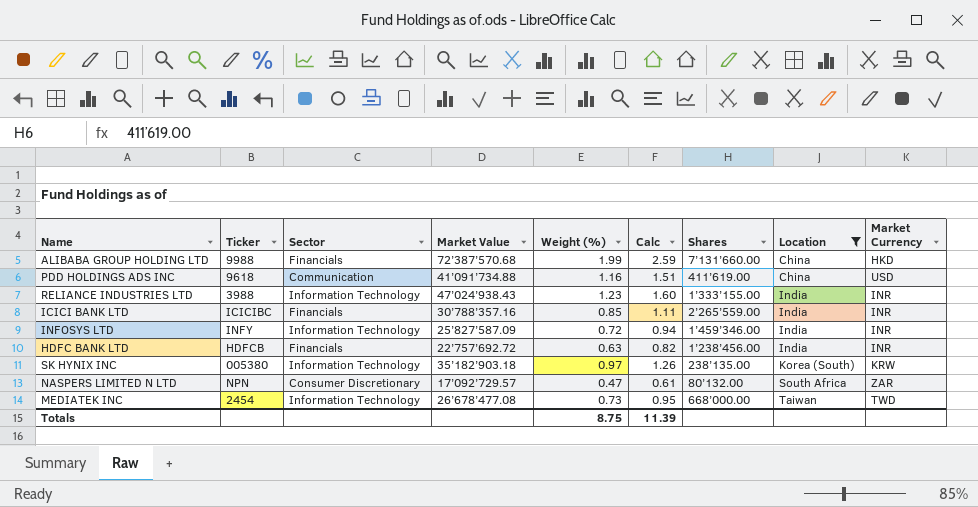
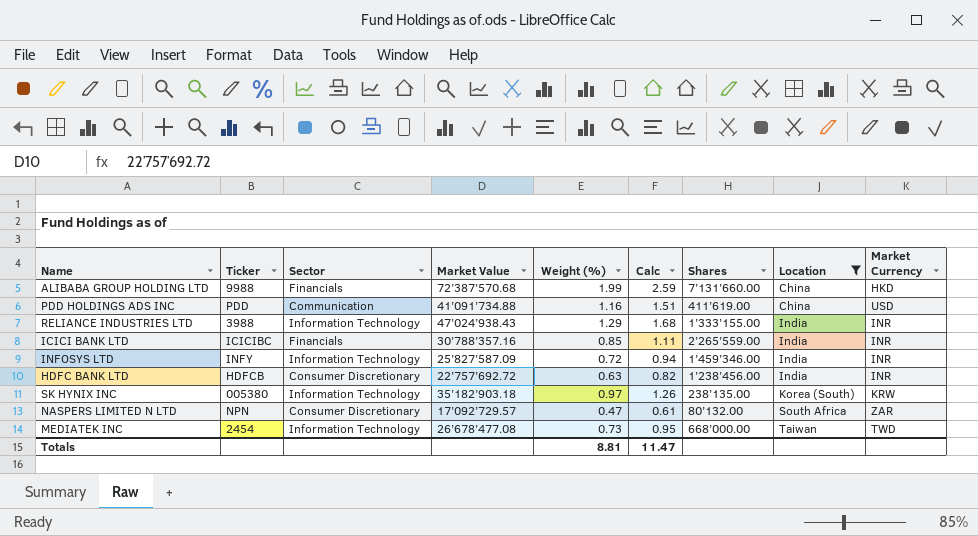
PDD HOLDINGS ADS INC | Ticker: 9618 -> PDD
RELIANCE INDUSTRIES LTD | Weight (%): 1.23 -> 1.29
RELIANCE INDUSTRIES LTD | Calc: 1.60 -> 1.68
HDFC BANK LTD | Sector: Financials -> Consumer Discretionary
Totals | Weight (%): 8.75 -> 8.81
Totals | Calc: 11.39 -> 11.47

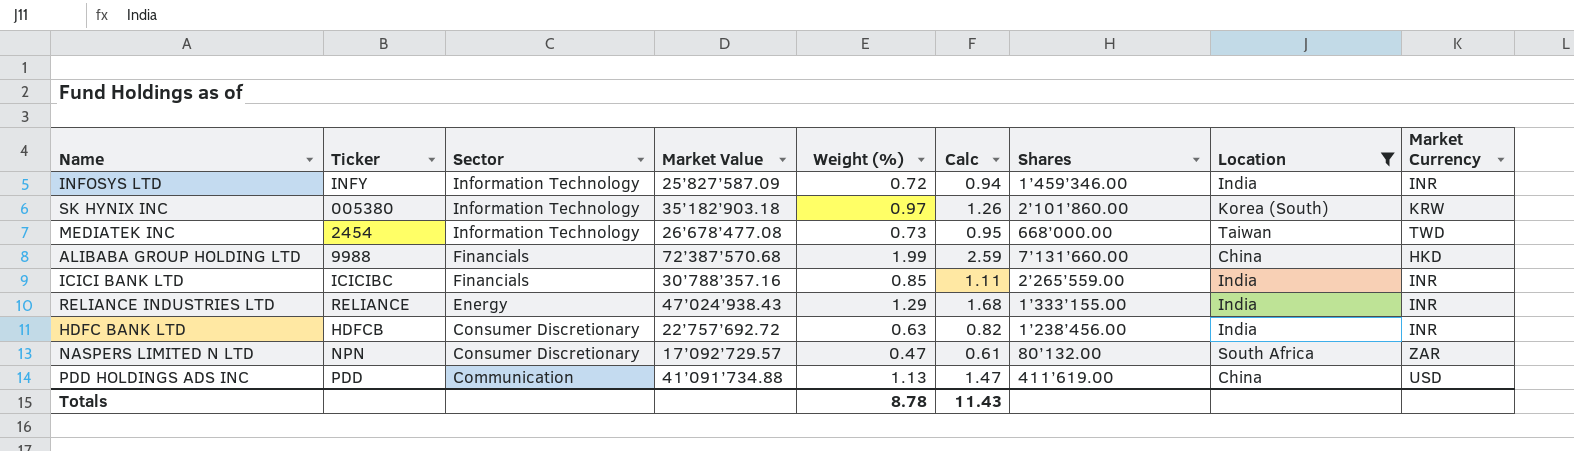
row order: Location ascending -> Sector descending
SK HYNIX INC | Shares: 238’135.00 -> 2’101’860.00
RELIANCE INDUSTRIES LTD | Ticker: 3988 -> RELIANCE
RELIANCE INDUSTRIES LTD | Sector: Information Technology -> Energy
PDD HOLDINGS ADS INC | Weight (%): 1.16 -> 1.13
PDD HOLDINGS ADS INC | Calc: 1.51 -> 1.47
Totals | Weight (%): 8.81 -> 8.78
Totals | Calc: 11.47 -> 11.43

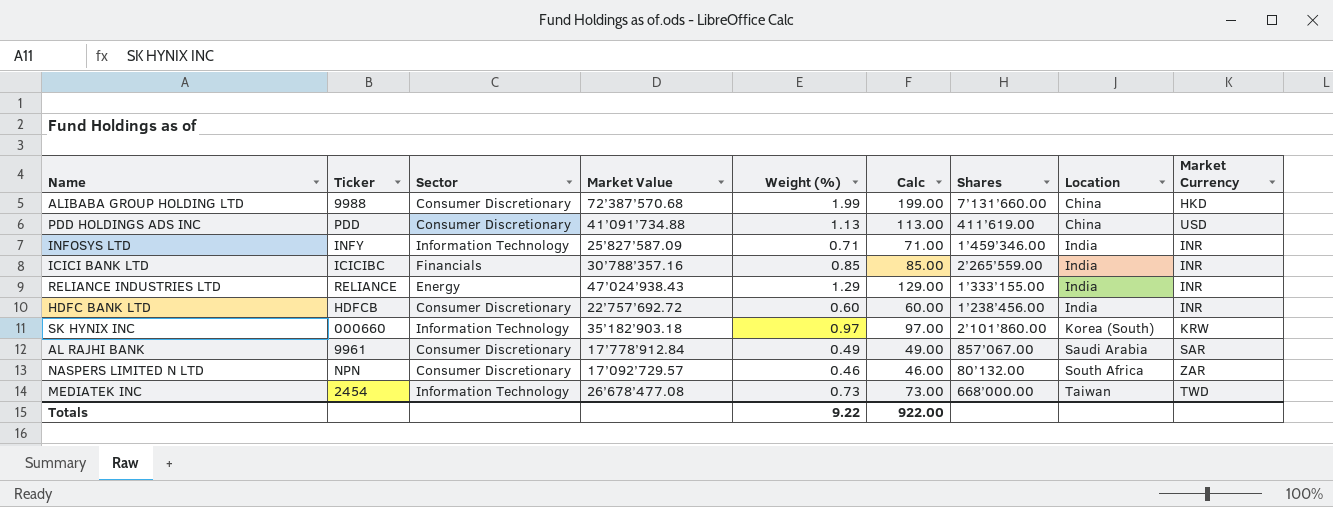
filter: Location != Saudi Arabia -> none
row order: Sector descending -> Location ascending
column Calc | formula: [Weight (%)] * 1.3 -> [Weight (%)] * 100
ALIBABA GROUP HOLDING LTD | Sector: Financials -> Consumer Discretionary
PDD HOLDINGS ADS INC | Sector: Communication -> Consumer Discretionary
INFOSYS LTD | Weight (%): 0.72 -> 0.71
HDFC BANK LTD | Weight (%): 0.63 -> 0.60
SK HYNIX INC | Ticker: 005380 -> 000660
NASPERS LIMITED N LTD | Weight (%): 0.47 -> 0.46
Totals | Weight (%): 8.78 -> 9.22
Totals | Calc: 11.43 -> 922.00

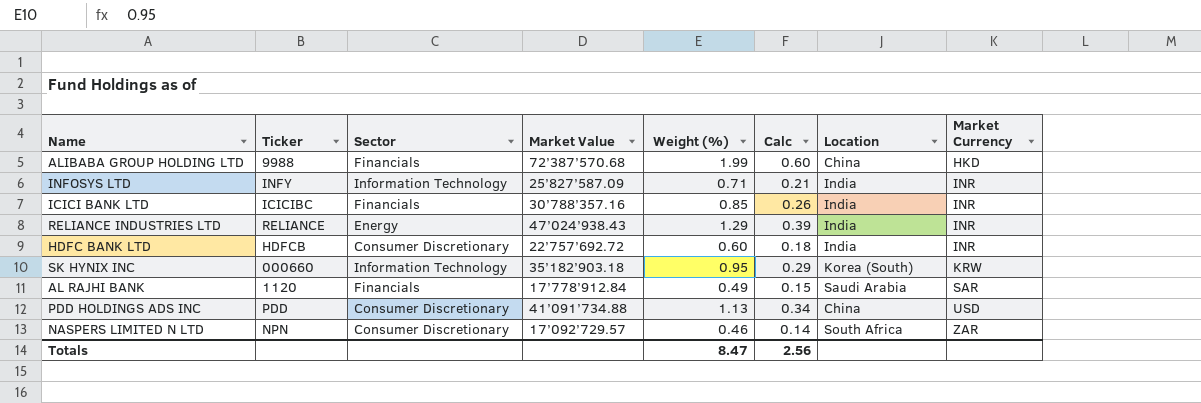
row order: Location ascending -> Market Currency ascending
column Shares | position: 7 -> none
column Calc | formula: [Weight (%)] * 100 -> [Weight (%)] * 0.3
row MEDIATEK INC: 2454 | Information Technology | 26’678’477.08 | 0.73 | 73.00 | 668’000.00 | Taiwan | TWD -> none
ALIBABA GROUP HOLDING LTD | Sector: Consumer Discretionary -> Financials
SK HYNIX INC | Weight (%): 0.97 -> 0.95
AL RAJHI BANK | Ticker: 9961 -> 1120
AL RAJHI BANK | Sector: Consumer Discretionary -> Financials
Totals | Weight (%): 9.22 -> 8.47
Totals | Calc: 922.00 -> 2.56

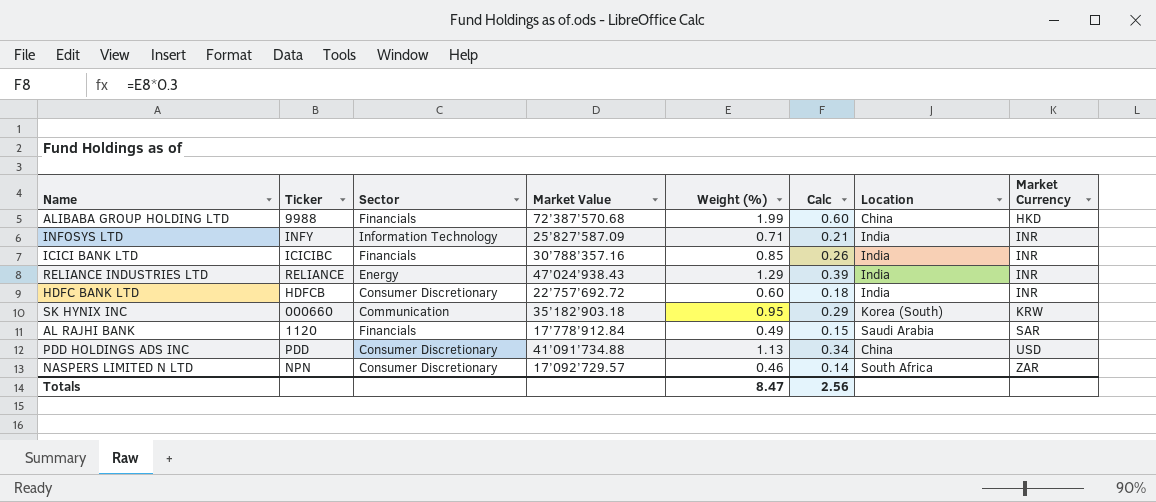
SK HYNIX INC | Sector: Information Technology -> Communication

